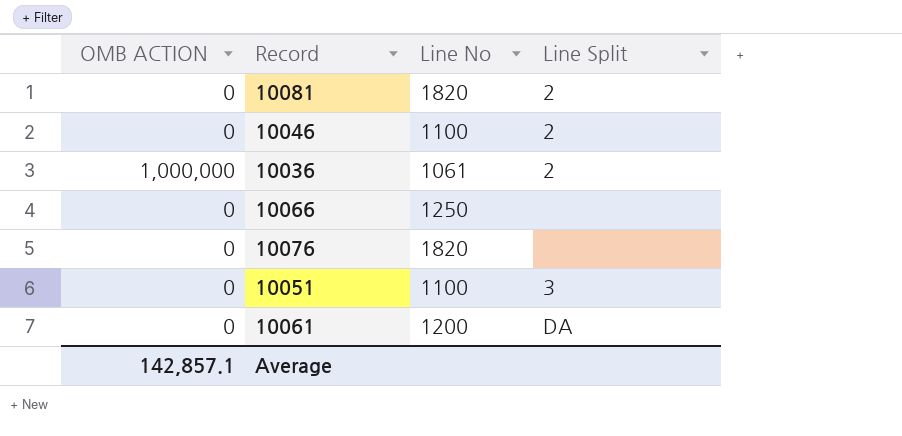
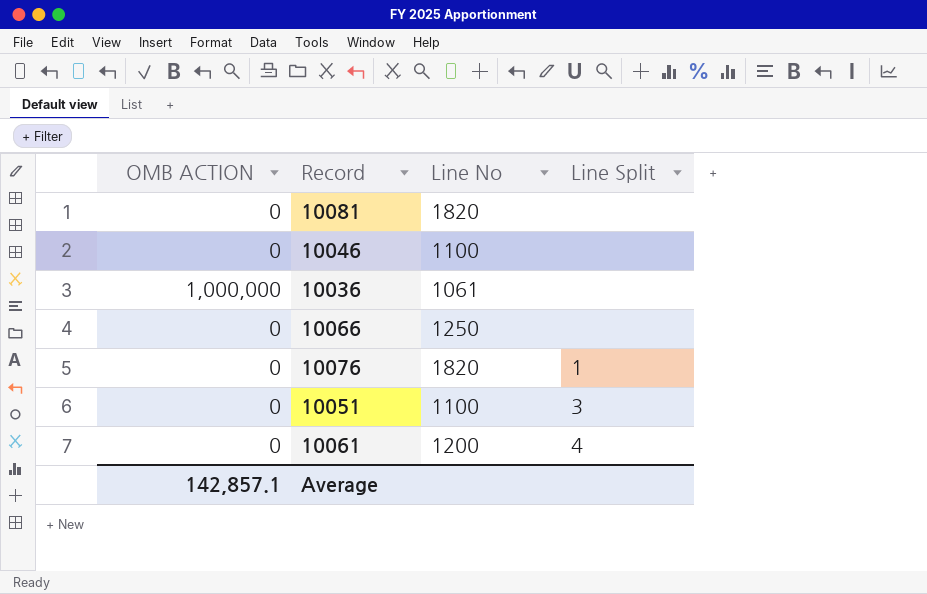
10081 | Line Split: 2 -> none
10046 | Line Split: 2 -> none
10036 | Line Split: 2 -> none
10076 | Line Split: none -> 1
10061 | Line Split: DA -> 4

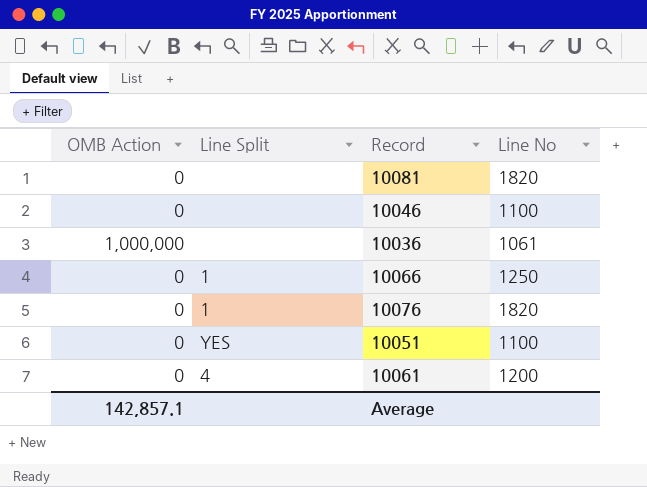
column name: OMB ACTION -> OMB Action
column Line Split | position: 4 -> 2
10066 | Line Split: none -> 1
10051 | Line Split: 3 -> YES

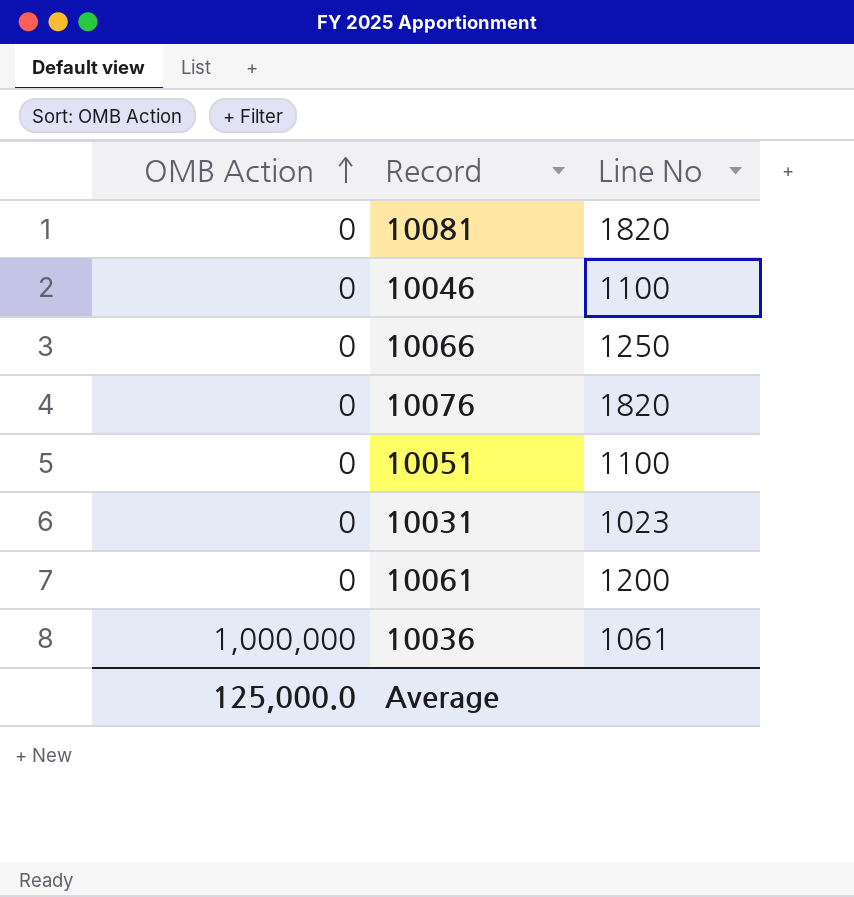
row order: none -> OMB Action ascending
column Line Split | position: 2 -> none
row 10031: none -> 0 | 1023
Average | OMB Action: 142,857.1 -> 125,000.0

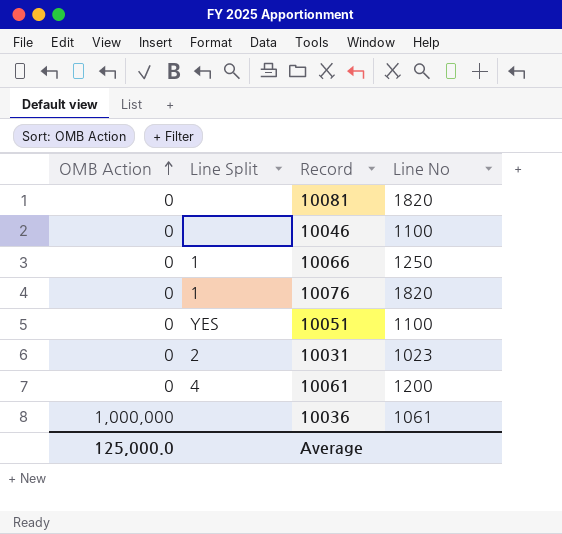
column Line Split | position: none -> 2

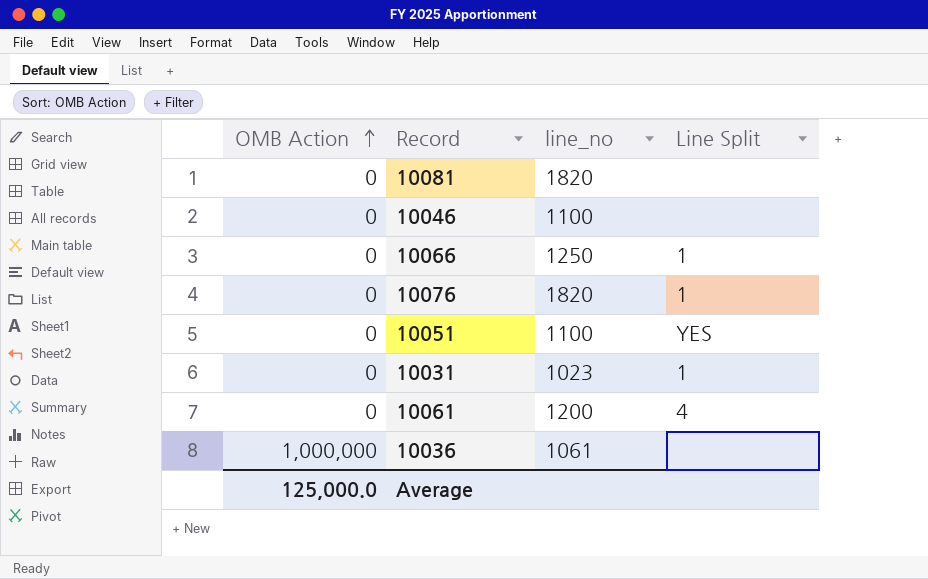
column name: Line No -> line_no
column Line Split | position: 2 -> 4
10031 | Line Split: 2 -> 1

